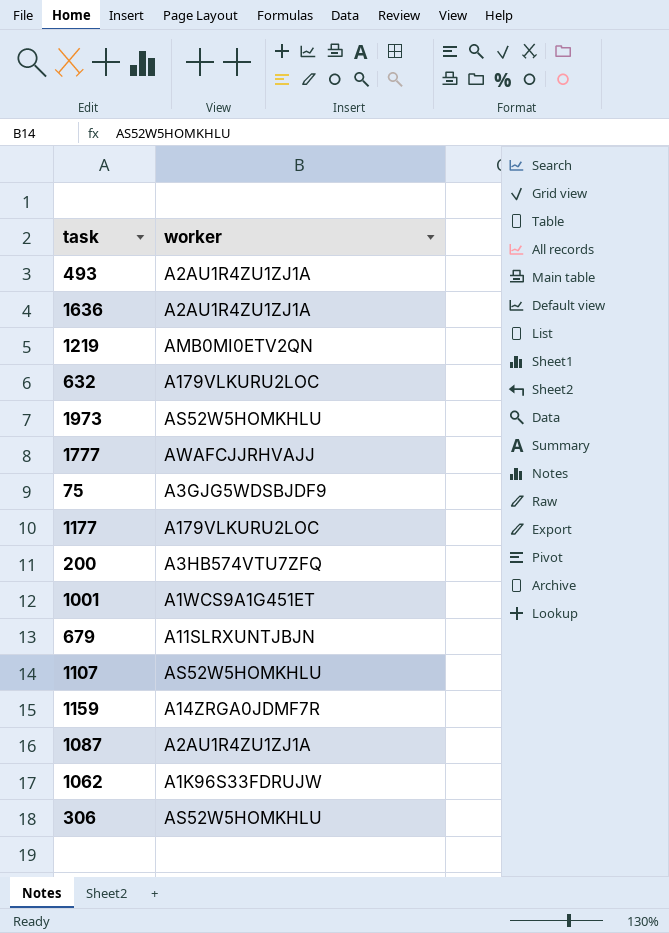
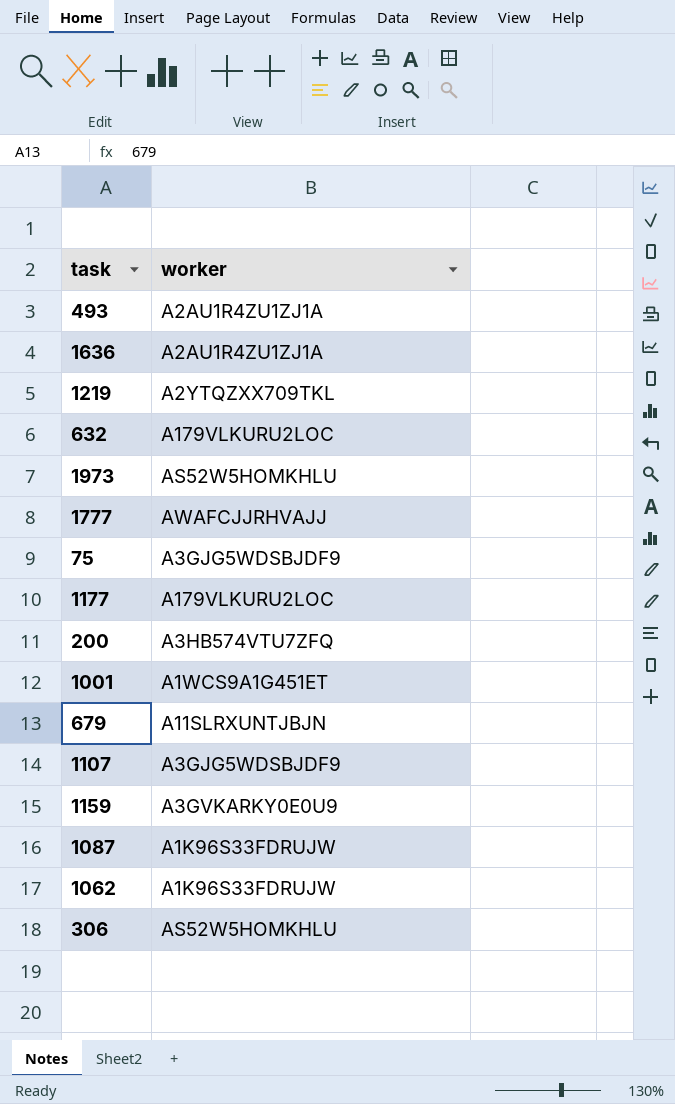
1219 | worker: AMB0MI0ETV2QN -> A2YTQZXX709TKL
1107 | worker: AS52W5HOMKHLU -> A3GJG5WDSBJDF9
1159 | worker: A14ZRGA0JDMF7R -> A3GVKARKY0E0U9
1087 | worker: A2AU1R4ZU1ZJ1A -> A1K96S33FDRUJW

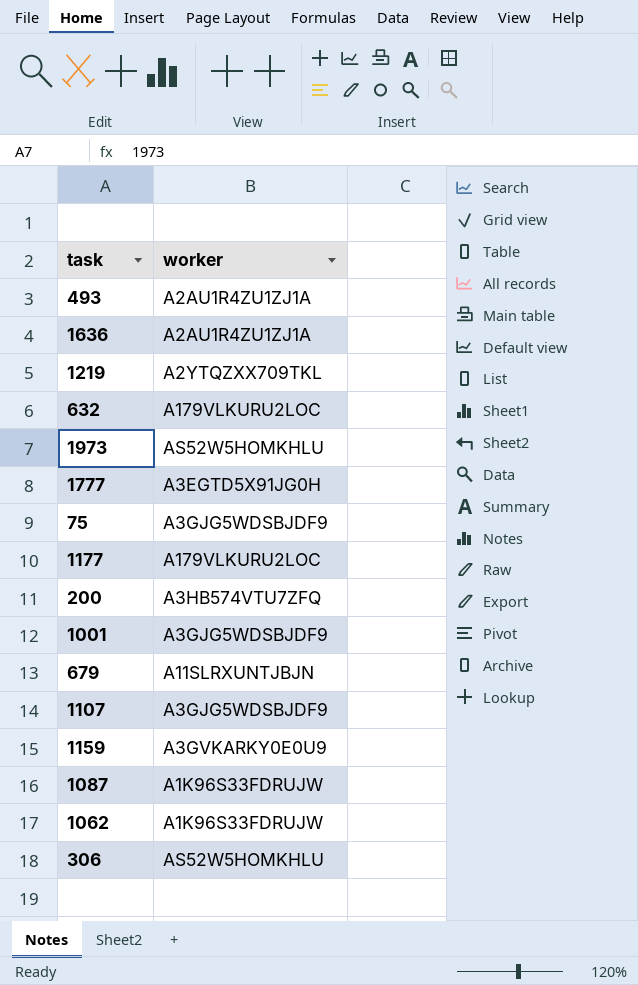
1777 | worker: AWAFCJJRHVAJJ -> A3EGTD5X91JG0H
1001 | worker: A1WCS9A1G451ET -> A3GJG5WDSBJDF9

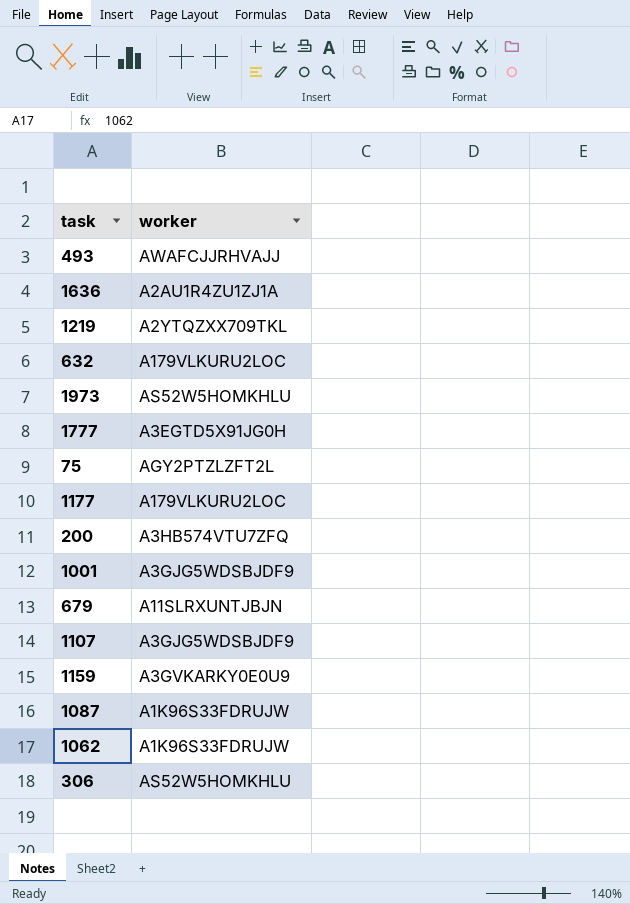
493 | worker: A2AU1R4ZU1ZJ1A -> AWAFCJJRHVAJJ
75 | worker: A3GJG5WDSBJDF9 -> AGY2PTZLZFT2L

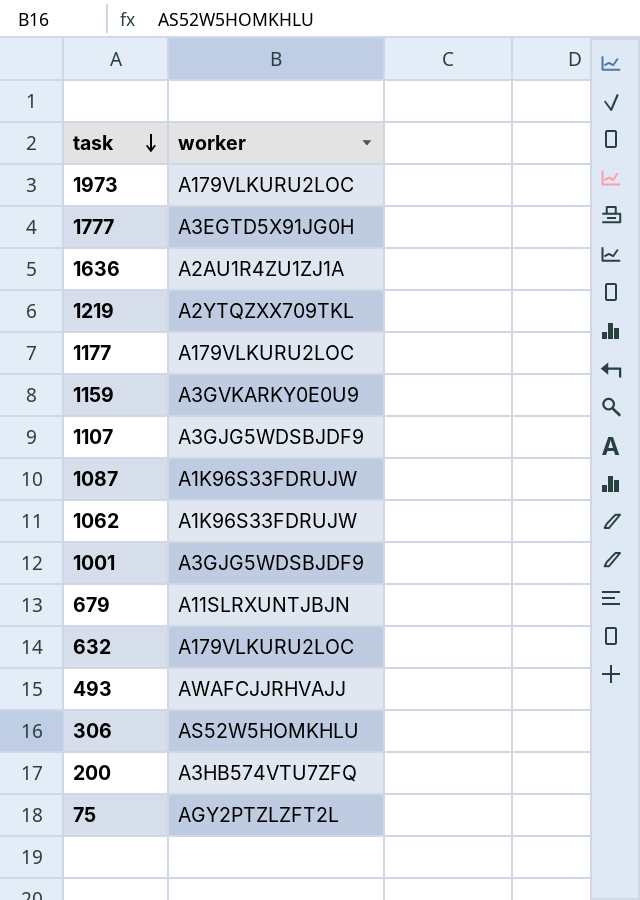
row order: none -> task descending
1973 | worker: AS52W5HOMKHLU -> A179VLKURU2LOC

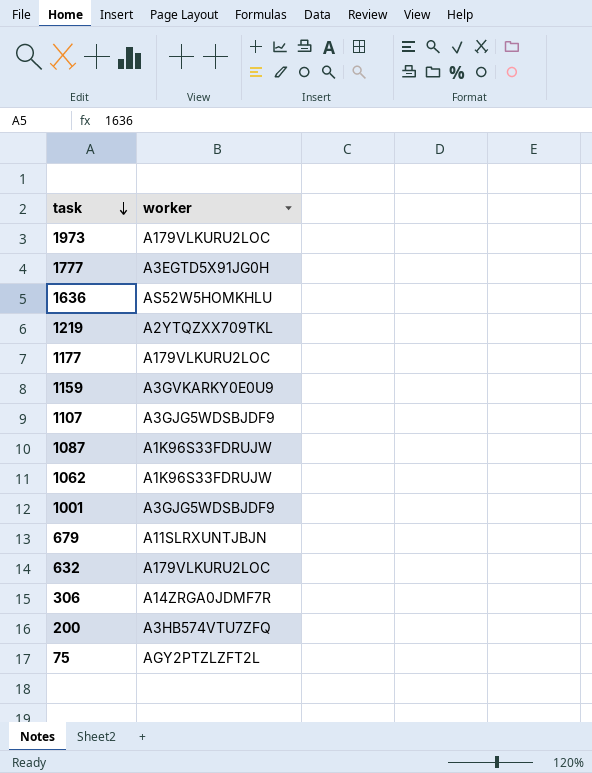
row 493: AWAFCJJRHVAJJ -> none
1636 | worker: A2AU1R4ZU1ZJ1A -> AS52W5HOMKHLU
306 | worker: AS52W5HOMKHLU -> A14ZRGA0JDMF7R

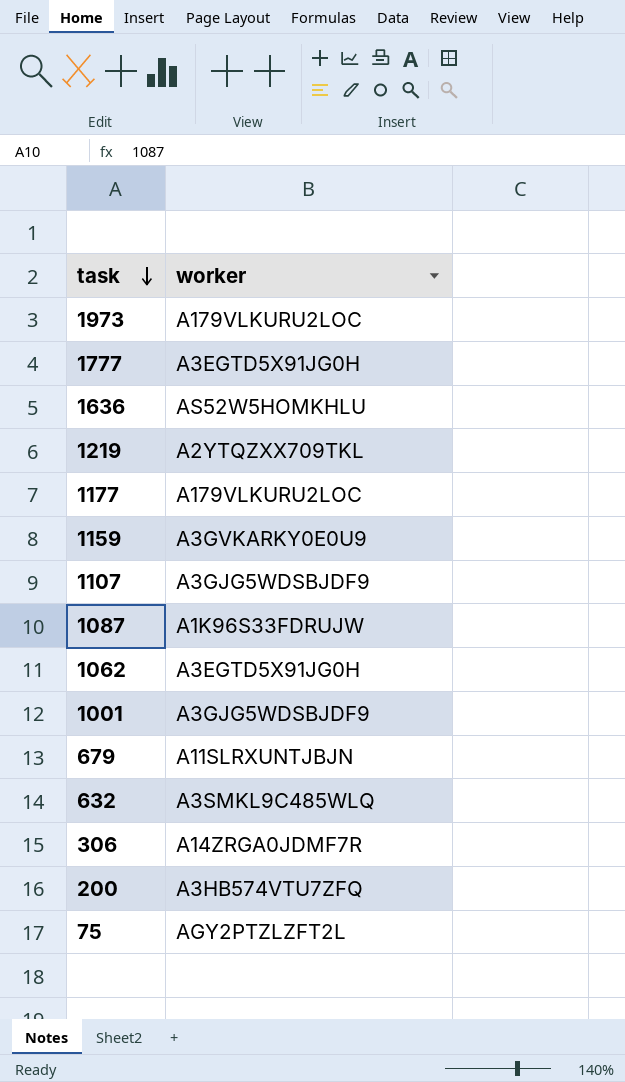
1062 | worker: A1K96S33FDRUJW -> A3EGTD5X91JG0H
632 | worker: A179VLKURU2LOC -> A3SMKL9C485WLQ

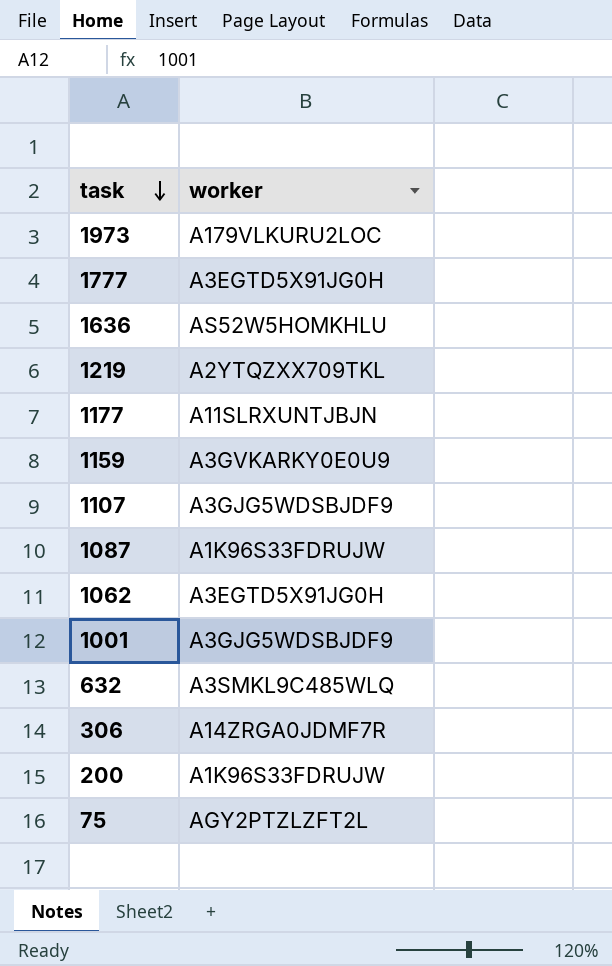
row 679: A11SLRXUNTJBJN -> none
1177 | worker: A179VLKURU2LOC -> A11SLRXUNTJBJN
200 | worker: A3HB574VTU7ZFQ -> A1K96S33FDRUJW

